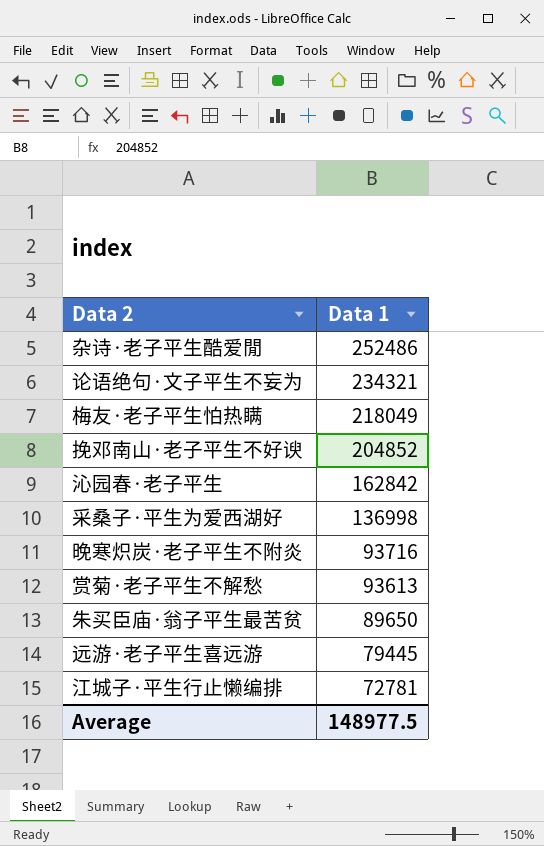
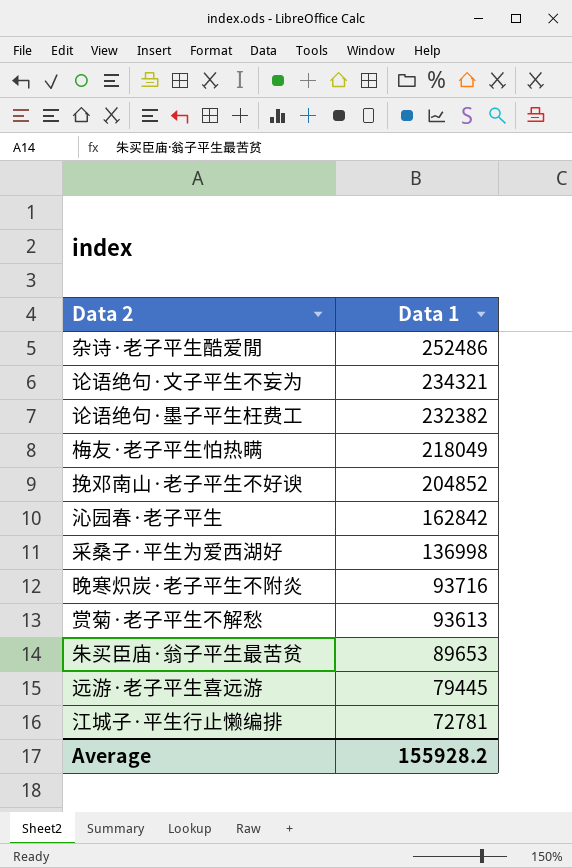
row 论语绝句·墨子平生枉费工: none -> 232382
朱买臣庙·翁子平生最苦贫 | Data 1: 89650 -> 89653
Average | Data 1: 148977.5 -> 155928.2

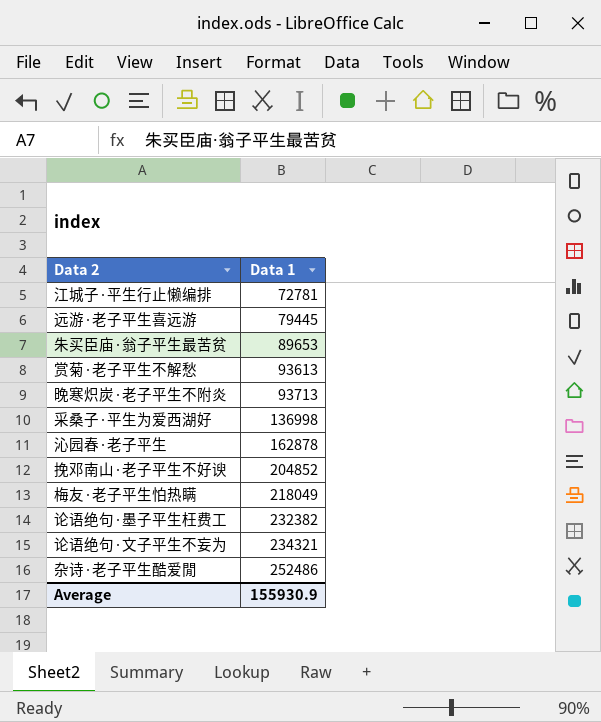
row order: Data 1 descending -> Data 1 ascending
晚寒炽炭·老子平生不附炎 | Data 1: 93716 -> 93713
沁园春·老子平生 | Data 1: 162842 -> 162878
Average | Data 1: 155928.2 -> 155930.9

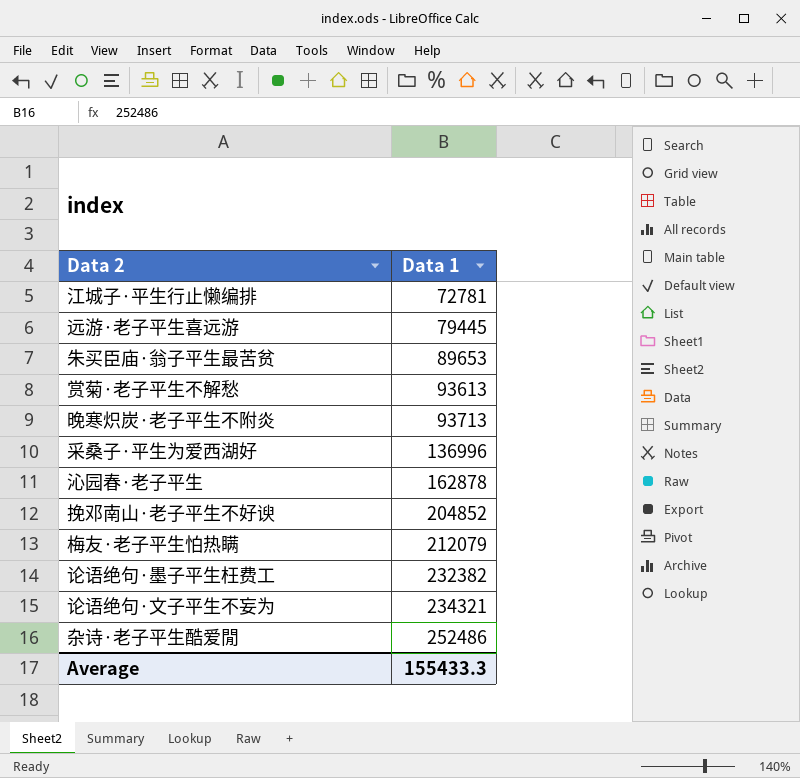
采桑子·平生为爱西湖好 | Data 1: 136998 -> 136996
梅友·老子平生怕热瞒 | Data 1: 218049 -> 212079
Average | Data 1: 155930.9 -> 155433.3

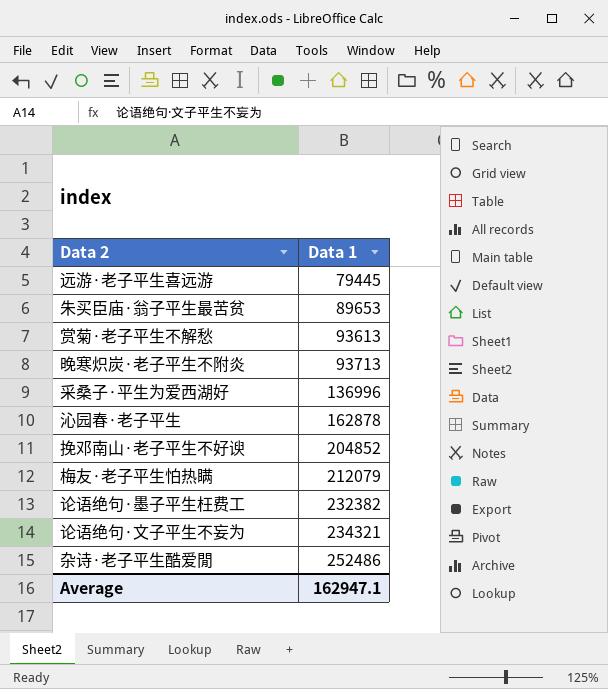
row 江城子·平生行止懒编排: 72781 -> none
Average | Data 1: 155433.3 -> 162947.1

